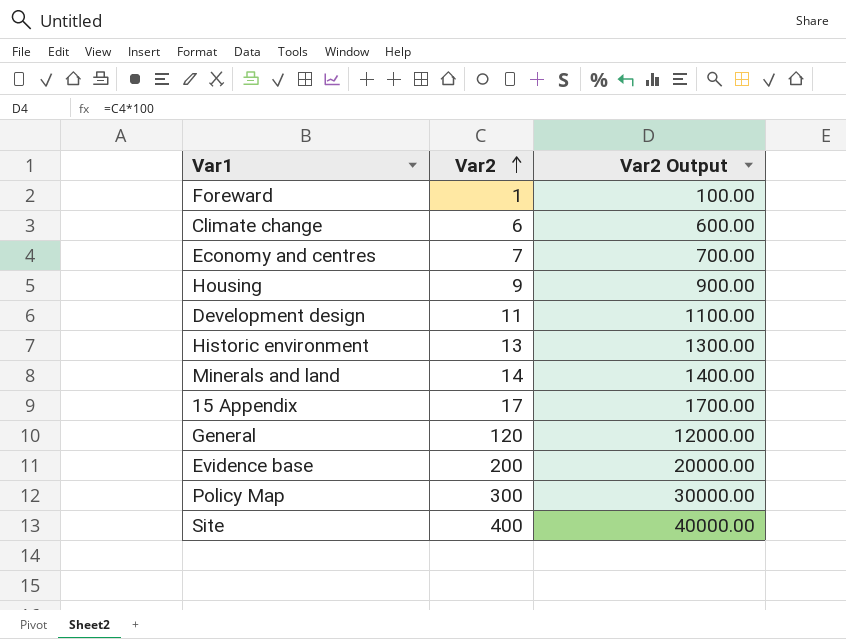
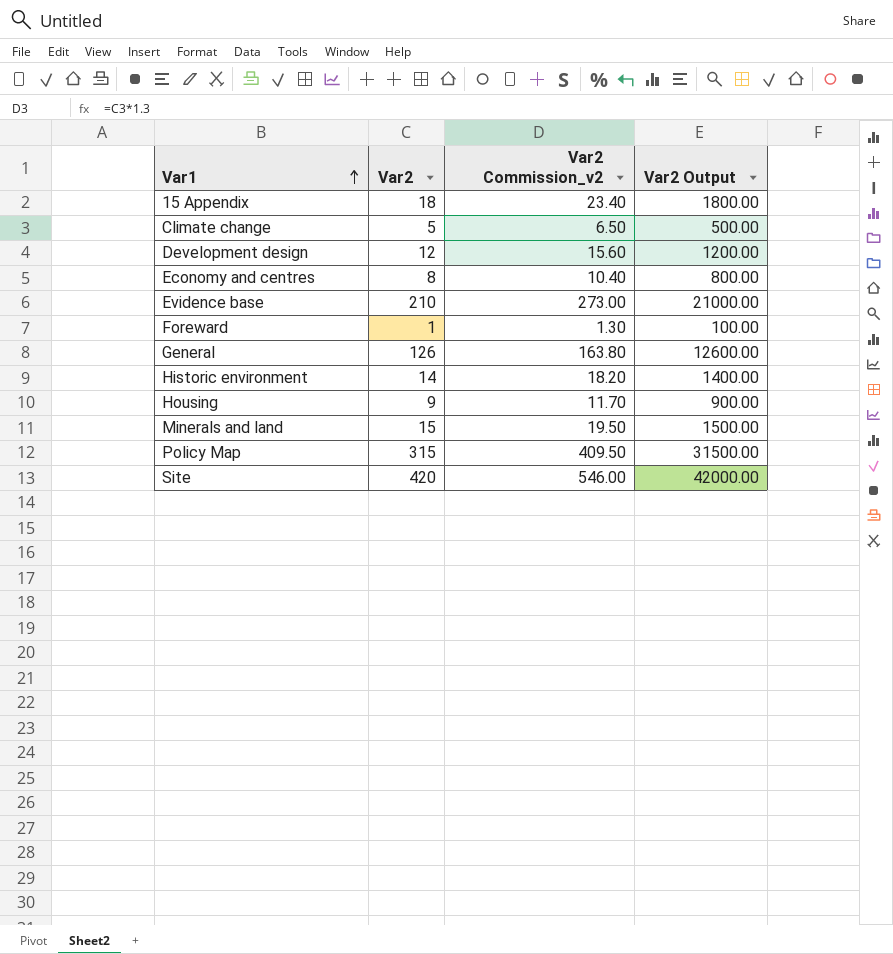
row order: Var2 ascending -> Var1 ascending
column Var2 Commission_v2 | formula: none -> [Var2] * 1.3
15 Appendix | Var2: 17 -> 18
15 Appendix | Var2 Output: 1700.00 -> 1800.00
Climate change | Var2: 6 -> 5
Climate change | Var2 Output: 600.00 -> 500.00
Development design | Var2: 11 -> 12
Development design | Var2 Output: 1100.00 -> 1200.00
Economy and centres | Var2: 7 -> 8
Economy and centres | Var2 Output: 700.00 -> 800.00
Evidence base | Var2: 200 -> 210
Evidence base | Var2 Output: 20000.00 -> 21000.00
General | Var2: 120 -> 126
General | Var2 Output: 12000.00 -> 12600.00
Historic environment | Var2: 13 -> 14
Historic environment | Var2 Output: 1300.00 -> 1400.00
Minerals and land | Var2: 14 -> 15
Minerals and land | Var2 Output: 1400.00 -> 1500.00
Policy Map | Var2: 300 -> 315
Policy Map | Var2 Output: 30000.00 -> 31500.00
Site | Var2: 400 -> 420
Site | Var2 Output: 40000.00 -> 42000.00

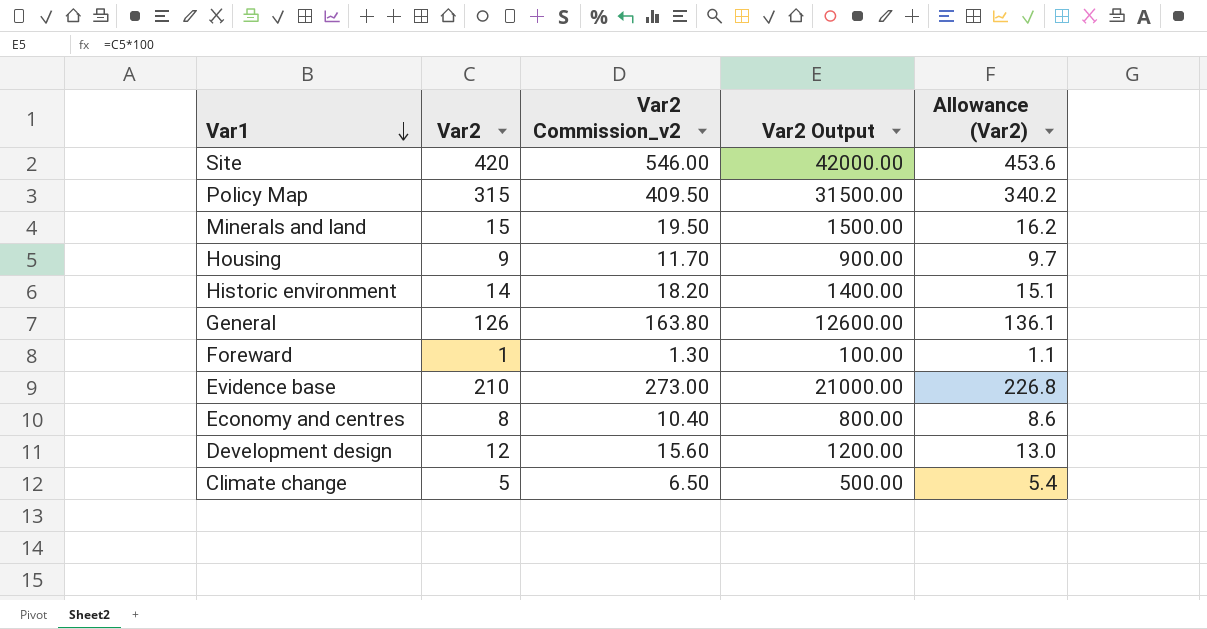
row order: Var1 ascending -> Var1 descending
column Allowance (Var2) | formula: none -> [Var2] * 1.08
row 15 Appendix: 18 | 23.40 | 1800.00 -> none

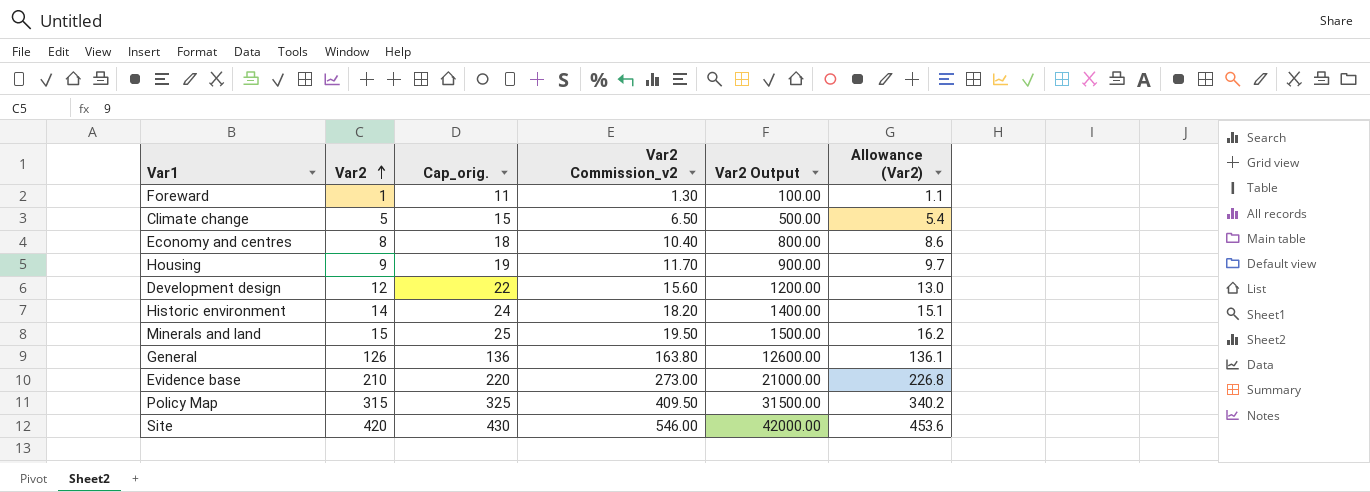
row order: Var1 descending -> Var2 ascending
column Cap_orig. | formula: none -> [Var2] + 10

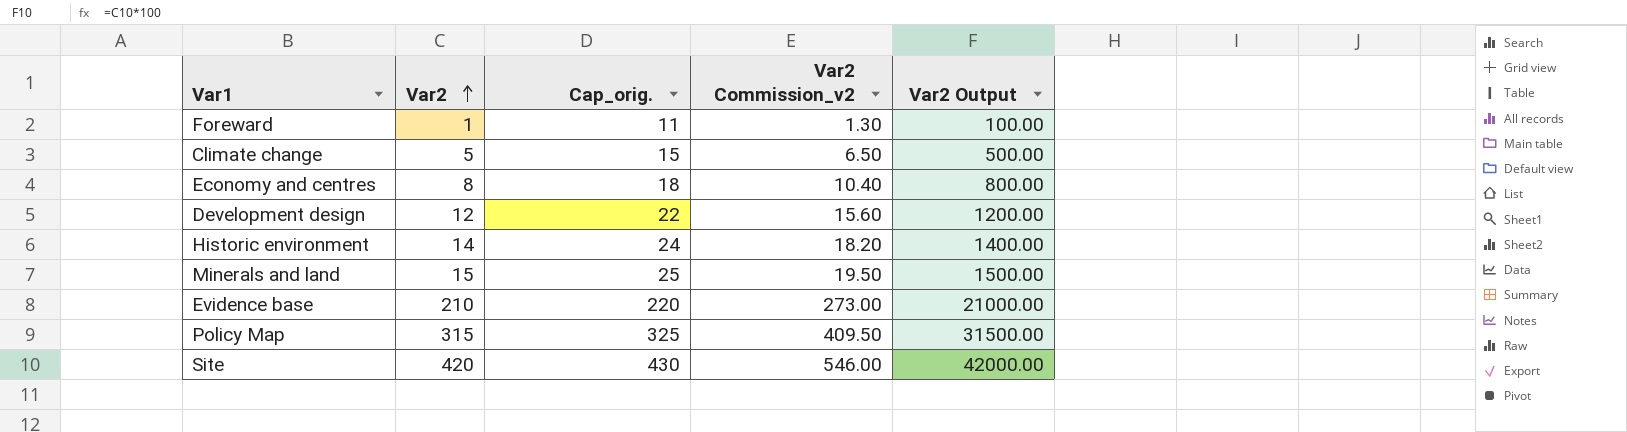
column Allowance (Var2) | formula: [Var2] * 1.08 -> none
row Housing: 9 | 19 | 11.70 | 900.00 | 9.7 -> none
row General: 126 | 136 | 163.80 | 12600.00 | 136.1 -> none

